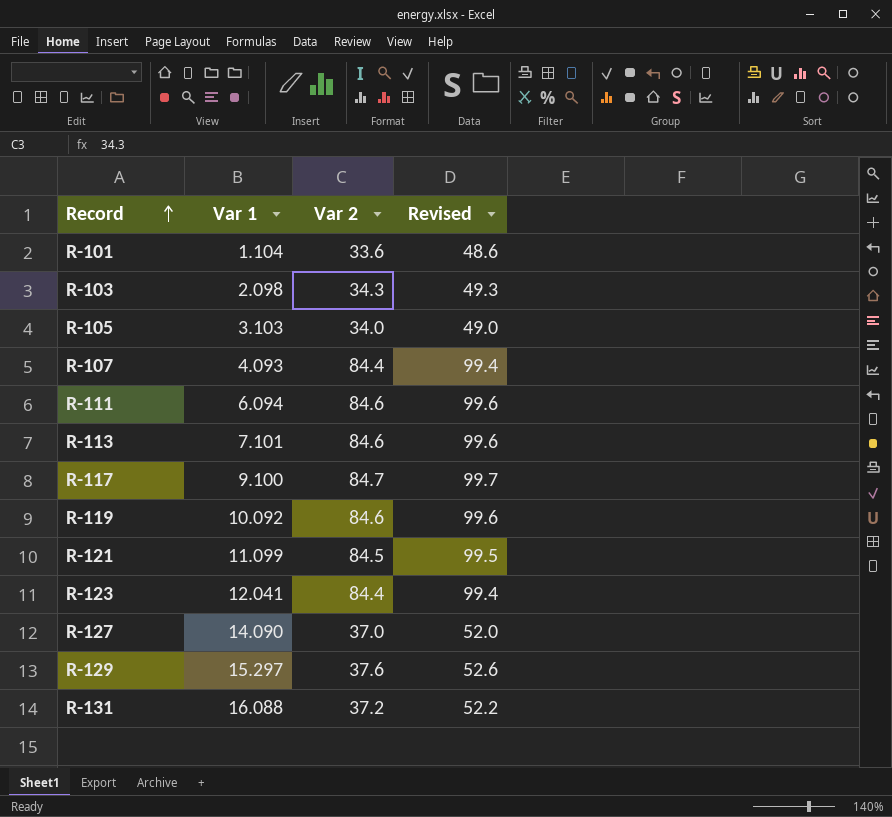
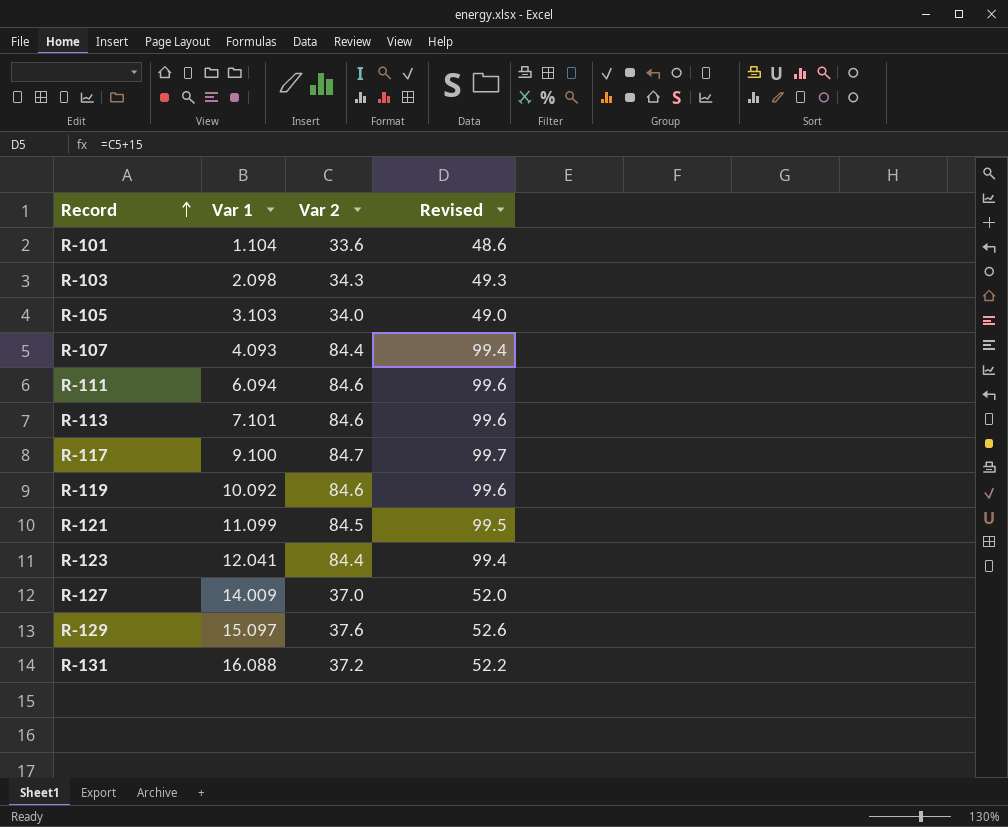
R-127 | Var 1: 14.090 -> 14.009
R-129 | Var 1: 15.297 -> 15.097

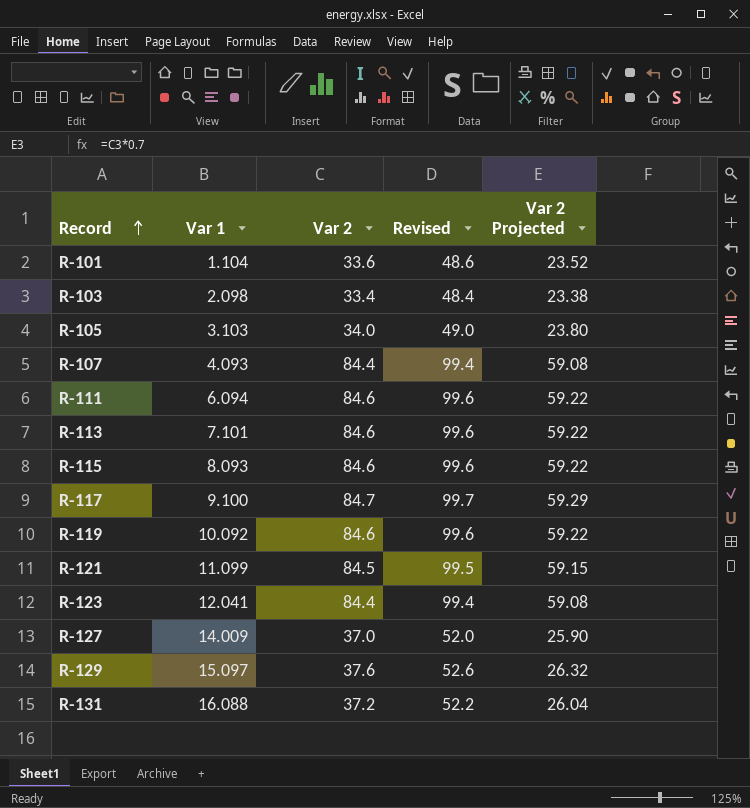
column Var 2 Projected | formula: none -> [Var 2] * 0.7
R-103 | Var 2: 34.3 -> 33.4
R-103 | Revised: 49.3 -> 48.4
row R-115: none -> 8.093 | 84.6 | 99.6 | 59.22

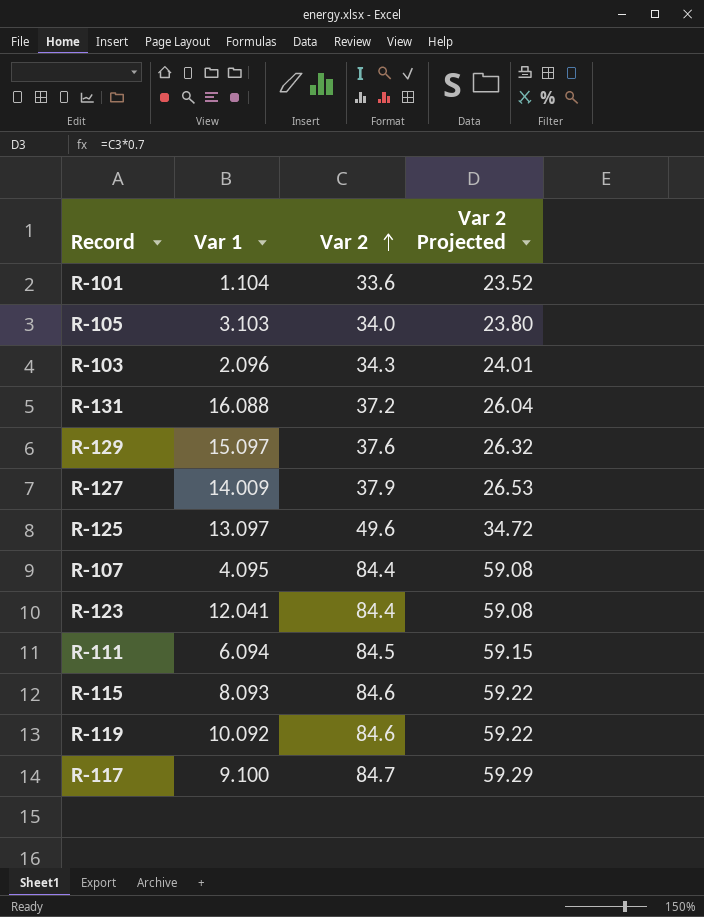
row order: Record ascending -> Var 2 ascending
column Revised | formula: [Var 2] + 15 -> none
row R-113: 7.101 | 84.6 | 99.6 | 59.22 -> none
row R-121: 11.099 | 84.5 | 99.5 | 59.15 -> none
R-103 | Var 1: 2.098 -> 2.096
R-103 | Var 2: 33.4 -> 34.3
R-103 | Var 2 Projected: 23.38 -> 24.01
R-127 | Var 2: 37.0 -> 37.9
R-127 | Var 2 Projected: 25.90 -> 26.53
row R-125: none -> 13.097 | 49.6 | 34.72
R-107 | Var 1: 4.093 -> 4.095
R-111 | Var 2: 84.6 -> 84.5
R-111 | Var 2 Projected: 59.22 -> 59.15

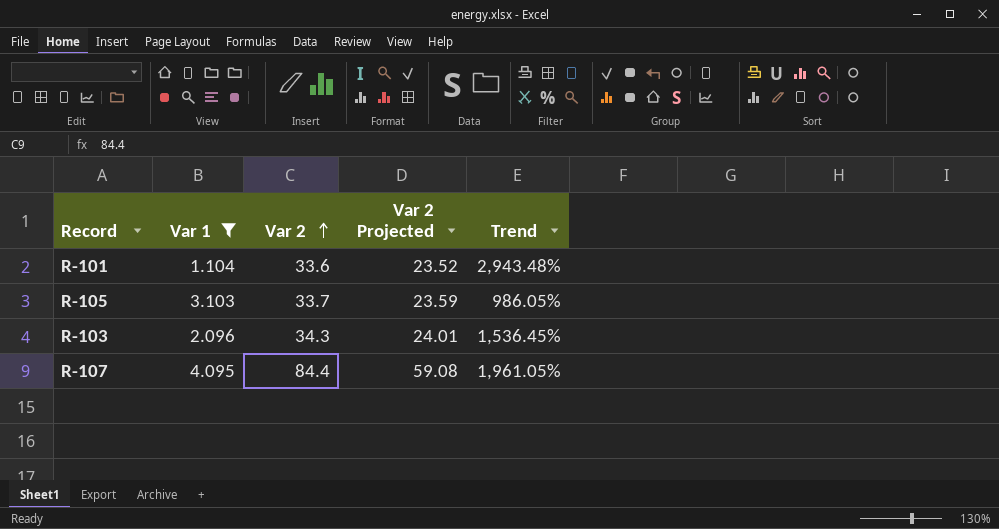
filter: none -> Var 1 <= 4.095
column Trend | formula: none -> ([Var 2] - [Var 1]) / [Var 1]
R-105 | Var 2: 34.0 -> 33.7
R-105 | Var 2 Projected: 23.80 -> 23.59

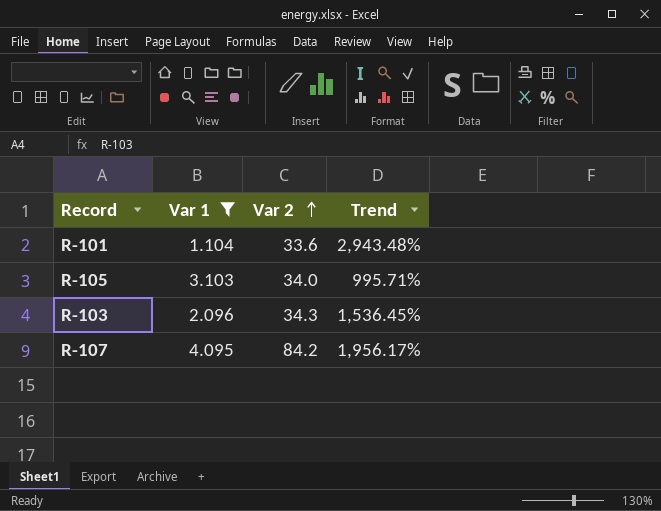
column Var 2 Projected | formula: [Var 2] * 0.7 -> none
R-105 | Var 2: 33.7 -> 34.0
R-105 | Trend: 986.05% -> 995.71%
R-107 | Var 2: 84.4 -> 84.2
R-107 | Trend: 1,961.05% -> 1,956.17%

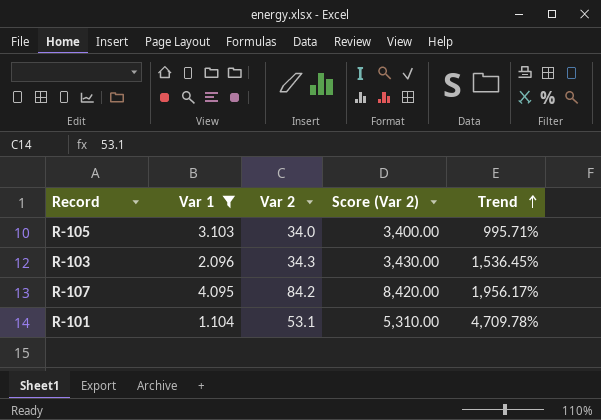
row order: Var 2 ascending -> Trend ascending
column Score (Var 2) | formula: none -> [Var 2] * 100
R-101 | Var 2: 33.6 -> 53.1
R-101 | Trend: 2,943.48% -> 4,709.78%

